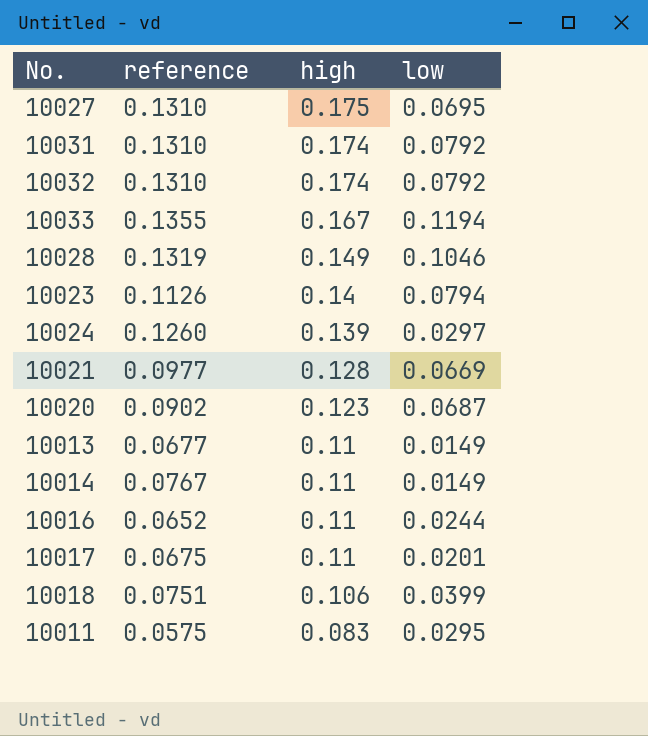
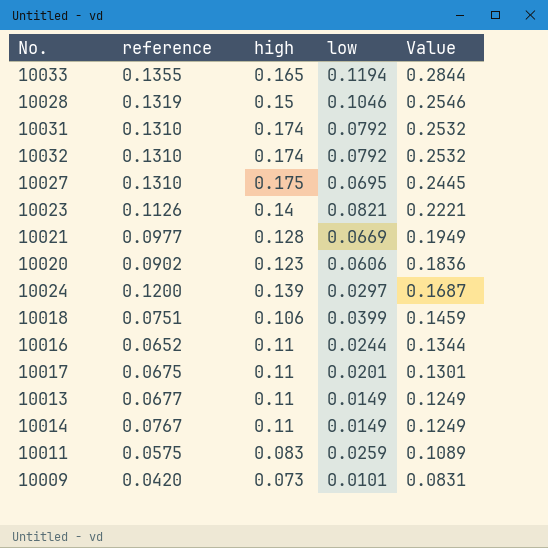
row order: high descending -> Value descending
column Value | formula: none -> [high] + [low]
10033 | high: 0.167 -> 0.165
10028 | high: 0.149 -> 0.15
10023 | low: 0.0794 -> 0.0821
10020 | low: 0.0687 -> 0.0606
10024 | reference: 0.1260 -> 0.1200
10011 | low: 0.0295 -> 0.0259
row 10009: none -> 0.0420 | 0.073 | 0.0101 | 0.0831

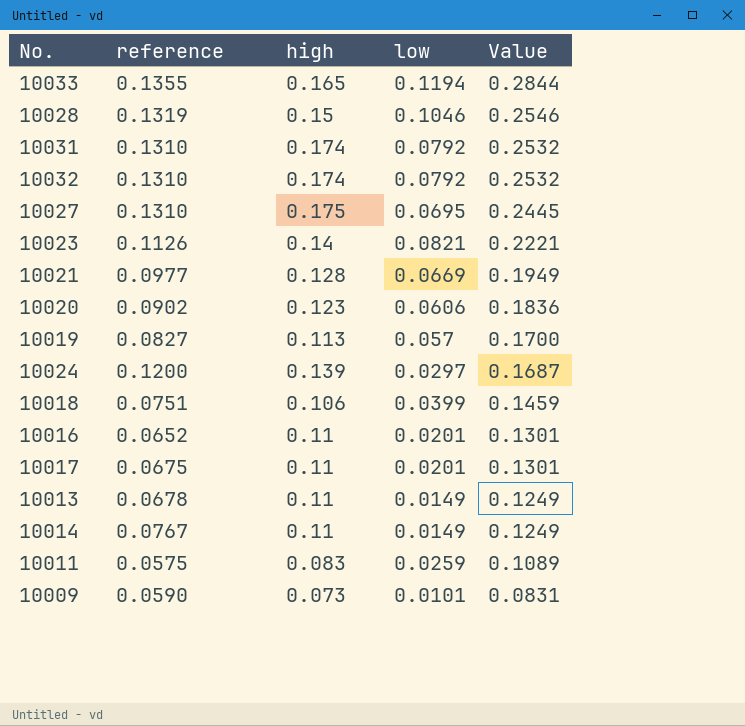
row 10019: none -> 0.0827 | 0.113 | 0.057 | 0.1700
10016 | low: 0.0244 -> 0.0201
10016 | Value: 0.1344 -> 0.1301
10013 | reference: 0.0677 -> 0.0678
10009 | reference: 0.0420 -> 0.0590

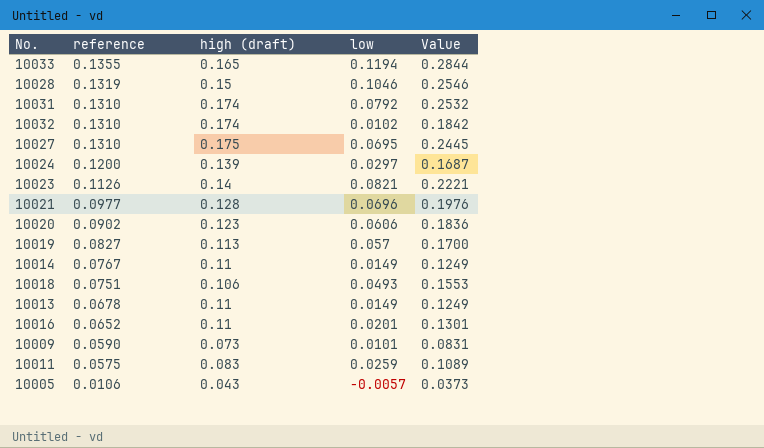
row order: Value descending -> reference descending
column name: high -> high (draft)
row 10017: 0.0675 | 0.11 | 0.0201 | 0.1301 -> none
10032 | low: 0.0792 -> 0.0102
10032 | Value: 0.2532 -> 0.1842
10021 | low: 0.0669 -> 0.0696
10021 | Value: 0.1949 -> 0.1976
10018 | low: 0.0399 -> 0.0493
10018 | Value: 0.1459 -> 0.1553
row 10005: none -> 0.0106 | 0.043 | -0.0057 | 0.0373

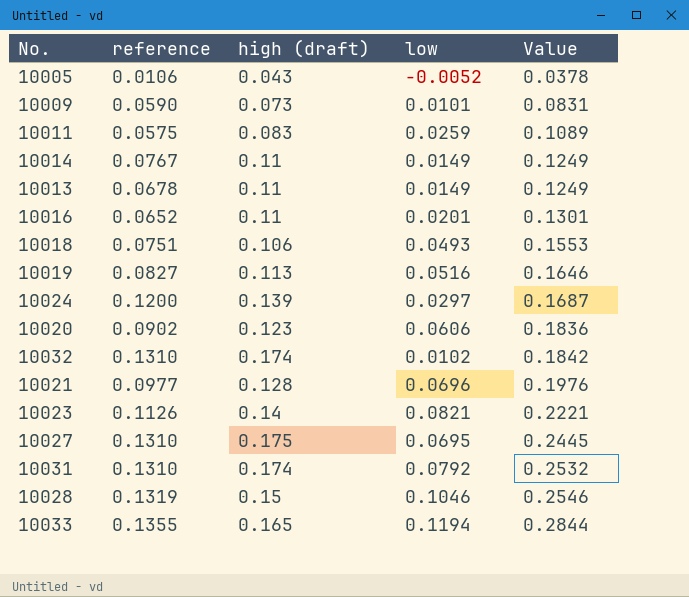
row order: reference descending -> Value ascending
10005 | low: -0.0057 -> -0.0052
10005 | Value: 0.0373 -> 0.0378
10019 | low: 0.057 -> 0.0516
10019 | Value: 0.1700 -> 0.1646

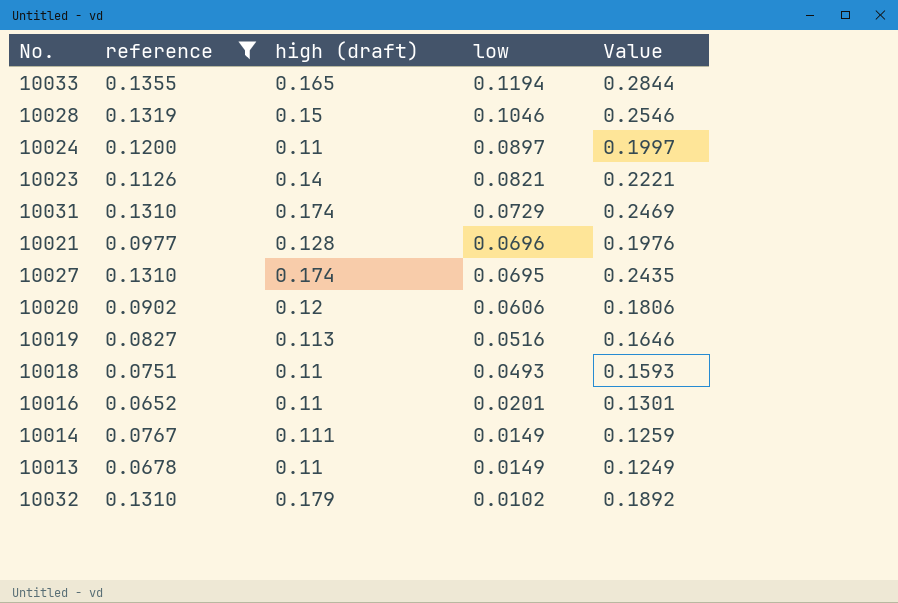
filter: none -> reference >= 0.0652
row order: Value ascending -> low descending
10024 | high (draft): 0.139 -> 0.11
10024 | low: 0.0297 -> 0.0897
10024 | Value: 0.1687 -> 0.1997
10031 | low: 0.0792 -> 0.0729
10031 | Value: 0.2532 -> 0.2469
10027 | high (draft): 0.175 -> 0.174
10027 | Value: 0.2445 -> 0.2435
10020 | high (draft): 0.123 -> 0.12
10020 | Value: 0.1836 -> 0.1806
10018 | high (draft): 0.106 -> 0.11
10018 | Value: 0.1553 -> 0.1593
10014 | high (draft): 0.11 -> 0.111
10014 | Value: 0.1249 -> 0.1259
10032 | high (draft): 0.174 -> 0.179
10032 | Value: 0.1842 -> 0.1892

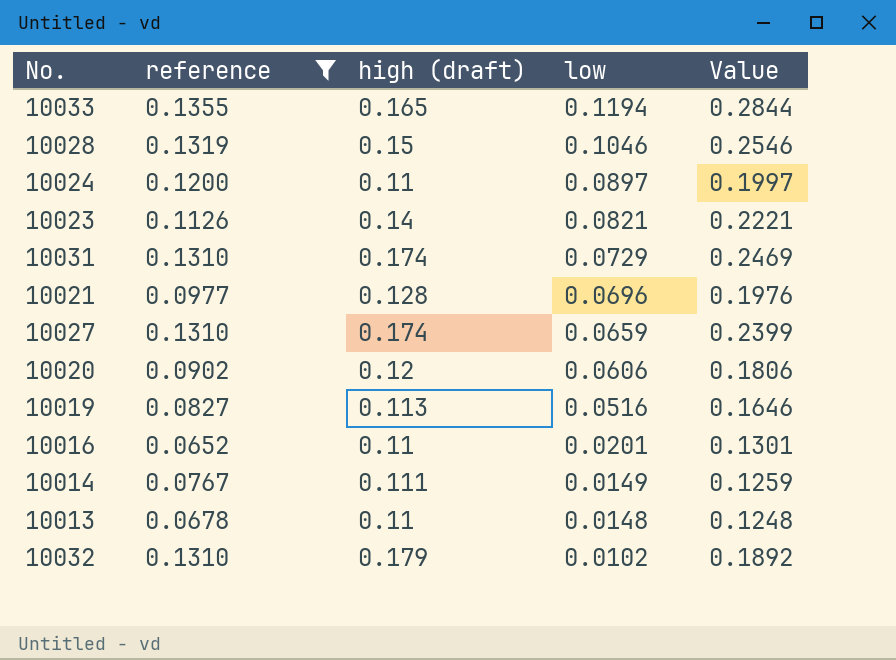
row 10018: 0.0751 | 0.11 | 0.0493 | 0.1593 -> none
10027 | low: 0.0695 -> 0.0659
10027 | Value: 0.2435 -> 0.2399
10013 | low: 0.0149 -> 0.0148
10013 | Value: 0.1249 -> 0.1248

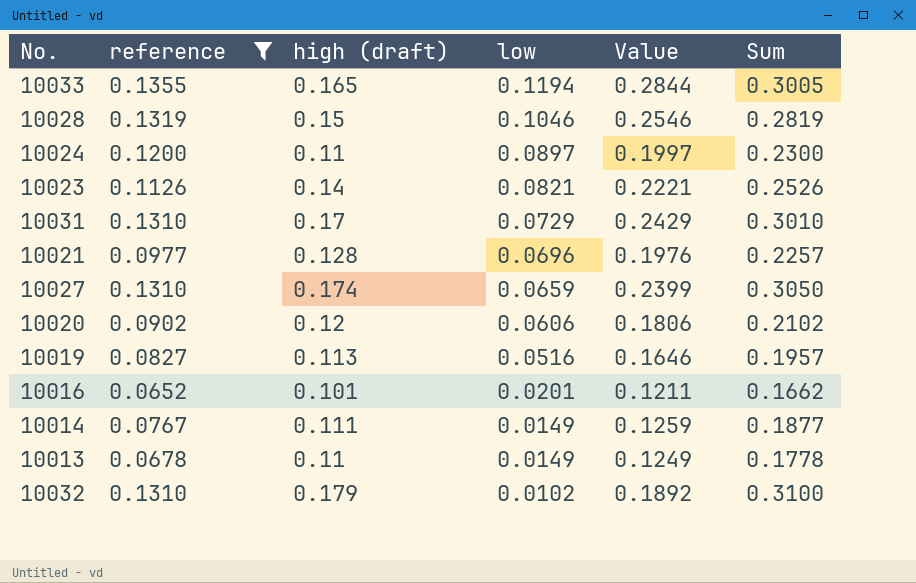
column Sum | formula: none -> [reference] + [high (draft)]
10031 | high (draft): 0.174 -> 0.17
10031 | Value: 0.2469 -> 0.2429
10016 | high (draft): 0.11 -> 0.101
10016 | Value: 0.1301 -> 0.1211
10013 | low: 0.0148 -> 0.0149
10013 | Value: 0.1248 -> 0.1249

